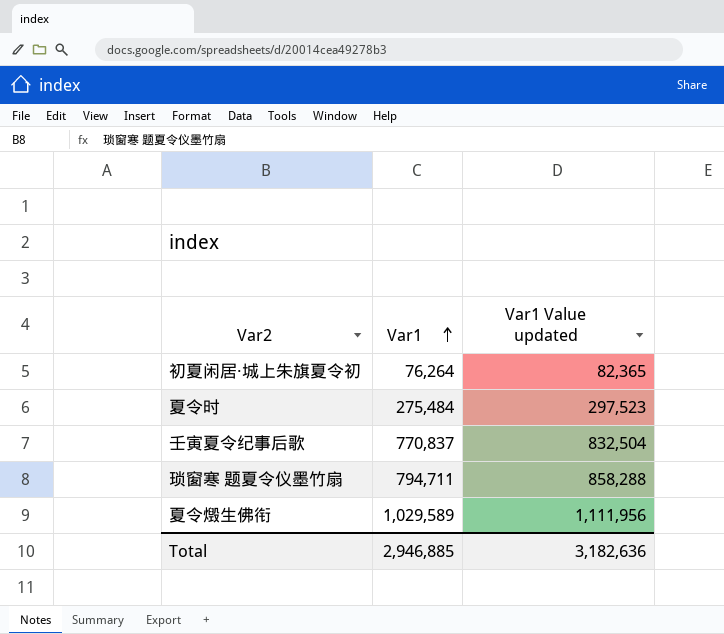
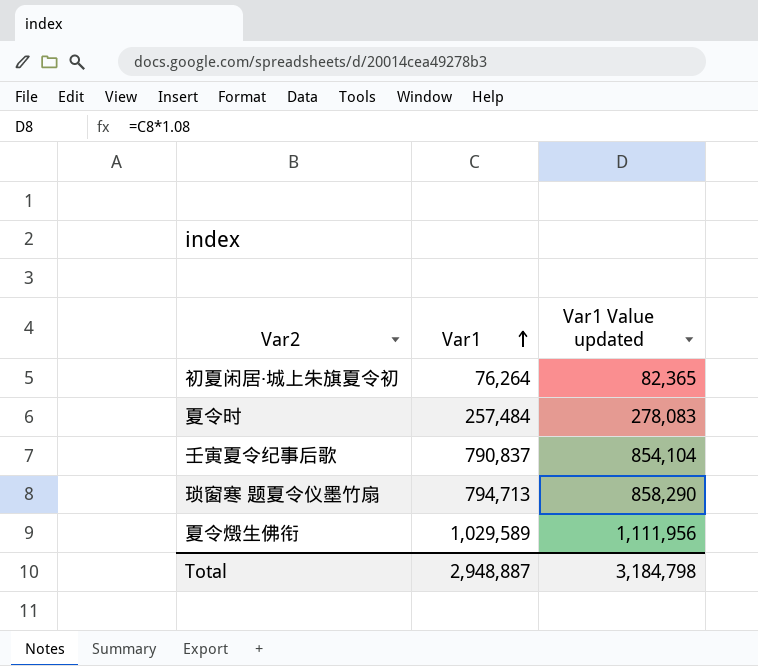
夏令时 | Var1: 275,484 -> 257,484
夏令时 | Var1 Value updated: 297,523 -> 278,083
壬寅夏令纪事后歌 | Var1: 770,837 -> 790,837
壬寅夏令纪事后歌 | Var1 Value updated: 832,504 -> 854,104
琐窗寒 题夏令仪墨竹扇 | Var1: 794,711 -> 794,713
琐窗寒 题夏令仪墨竹扇 | Var1 Value updated: 858,288 -> 858,290
Total | Var1: 2,946,885 -> 2,948,887
Total | Var1 Value updated: 3,182,636 -> 3,184,798

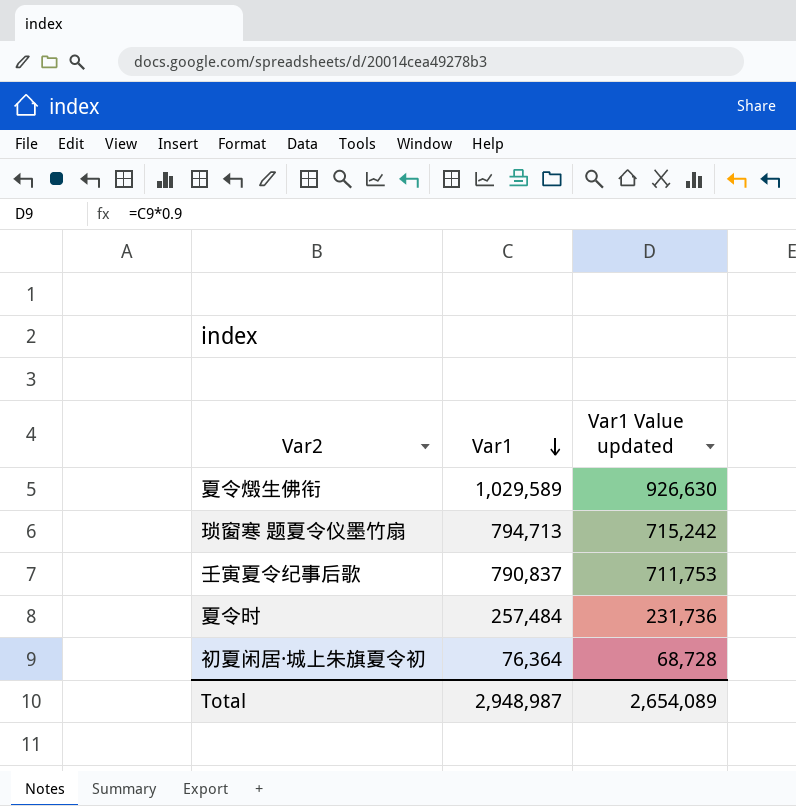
row order: Var1 ascending -> Var1 descending
column Var1 Value updated | formula: [Var1] * 1.08 -> [Var1] * 0.9
初夏闲居·城上朱旗夏令初 | Var1: 76,264 -> 76,364
Total | Var1: 2,948,887 -> 2,948,987
Total | Var1 Value updated: 3,184,798 -> 2,654,089

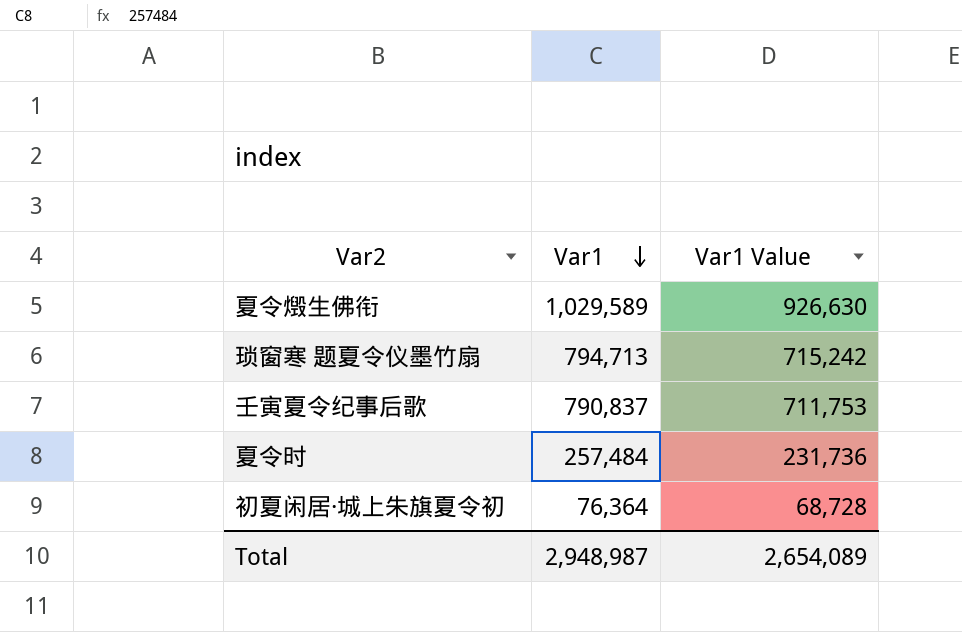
column name: Var1 Value updated -> Var1 Value

